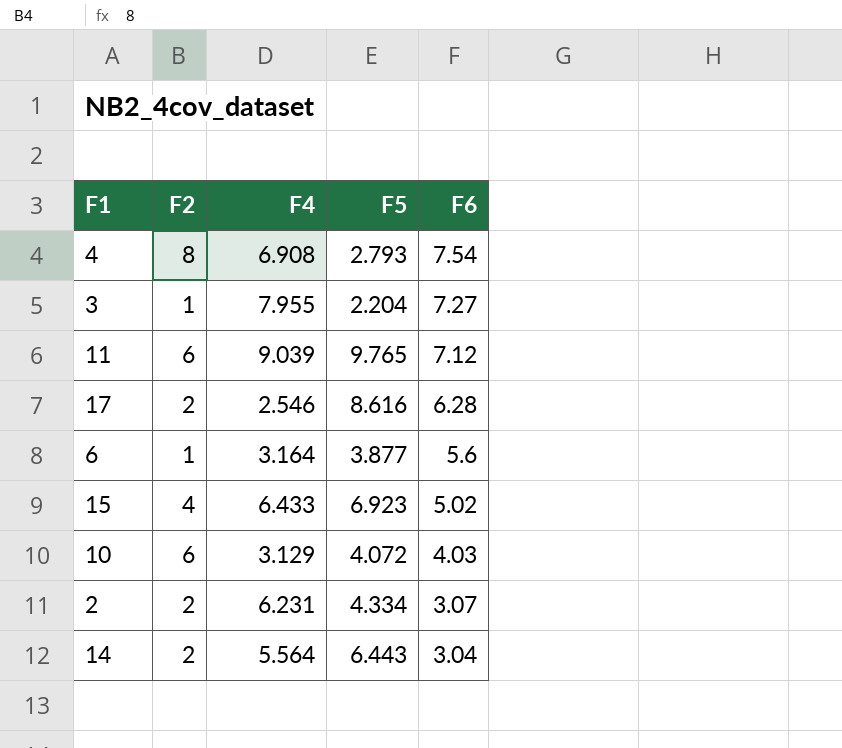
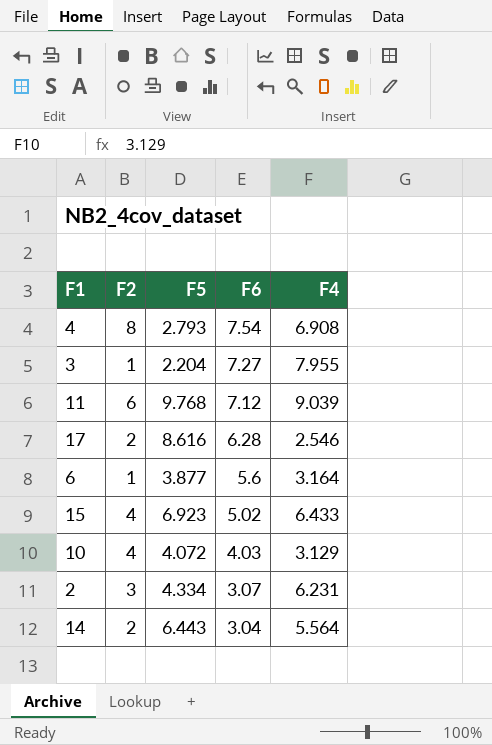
column F4 | position: 3 -> 5
11 | F5: 9.765 -> 9.768
10 | F2: 6 -> 4
2 | F2: 2 -> 3

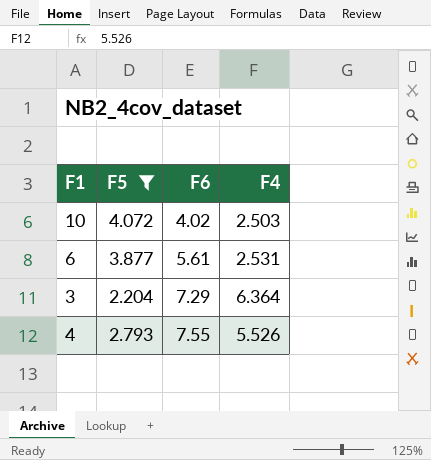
filter: none -> F5 <= 4.072
row order: F6 descending -> F6 ascending
column F2 | position: 2 -> none
10 | F6: 4.03 -> 4.02
10 | F4: 3.129 -> 2.503
6 | F6: 5.6 -> 5.61
6 | F4: 3.164 -> 2.531
3 | F6: 7.27 -> 7.29
3 | F4: 7.955 -> 6.364
4 | F6: 7.54 -> 7.55
4 | F4: 6.908 -> 5.526

